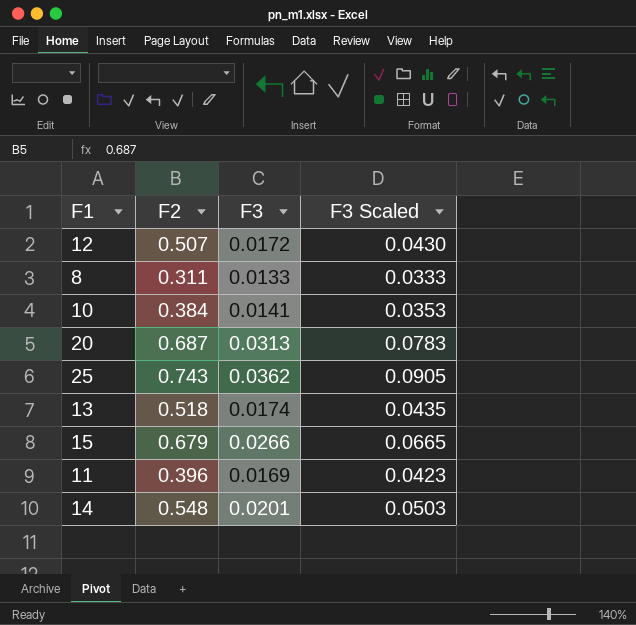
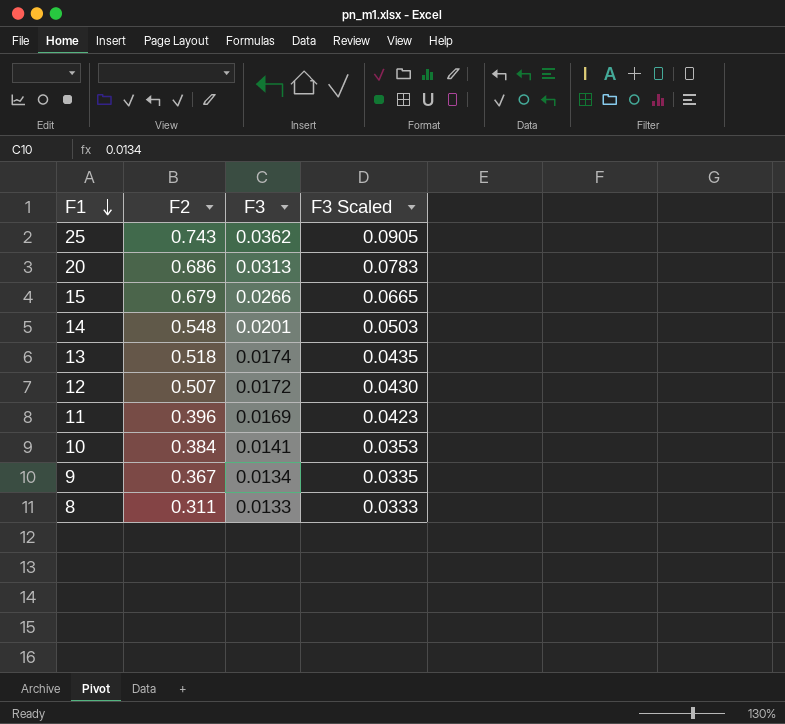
row order: none -> F1 descending
20 | F2: 0.687 -> 0.686
row 9: none -> 0.367 | 0.0134 | 0.0335

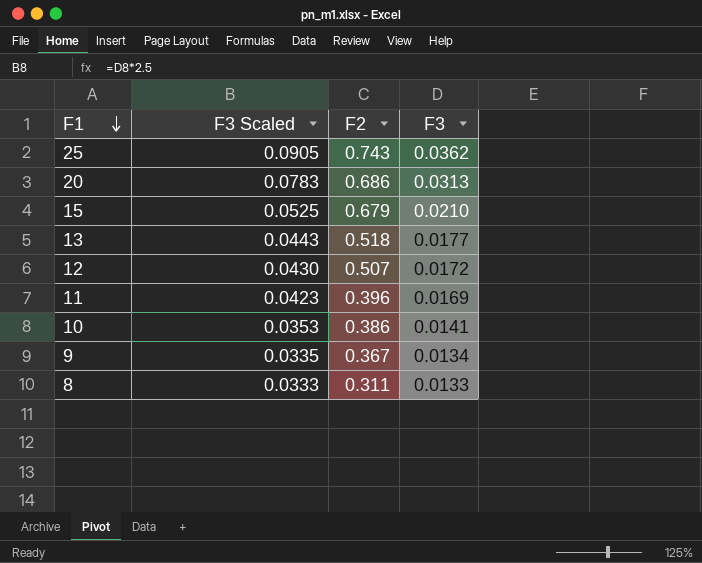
column F3 Scaled | position: 4 -> 2
row 14: 0.548 | 0.0201 | 0.0503 -> none
15 | F3 Scaled: 0.0665 -> 0.0525
15 | F3: 0.0266 -> 0.0210
13 | F3 Scaled: 0.0435 -> 0.0443
13 | F3: 0.0174 -> 0.0177
10 | F2: 0.384 -> 0.386

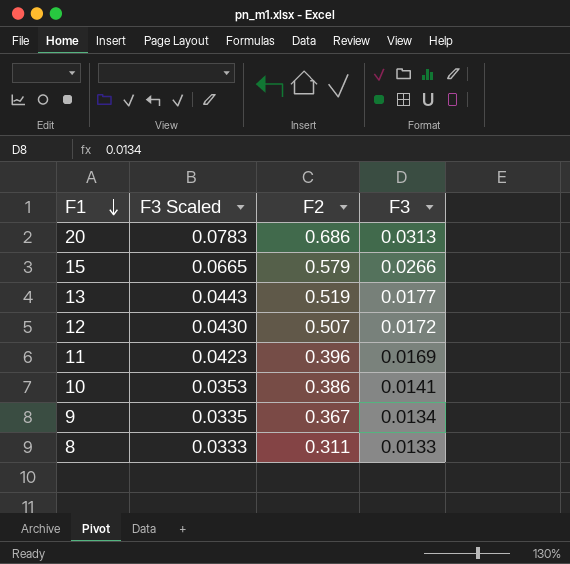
row 25: 0.0905 | 0.743 | 0.0362 -> none
15 | F3 Scaled: 0.0525 -> 0.0665
15 | F2: 0.679 -> 0.579
15 | F3: 0.0210 -> 0.0266
13 | F2: 0.518 -> 0.519

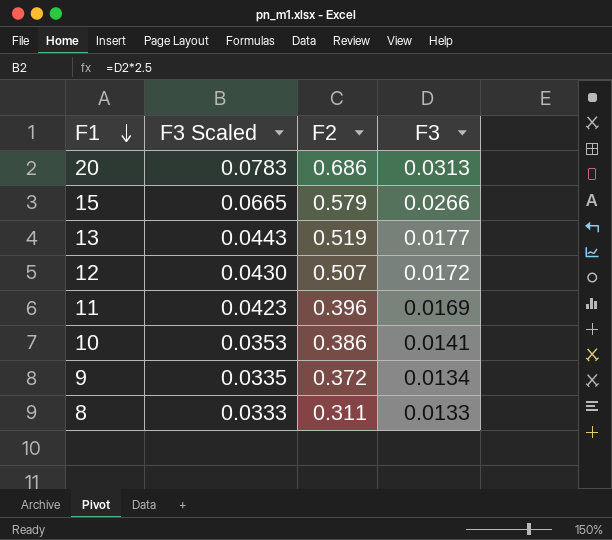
9 | F2: 0.367 -> 0.372

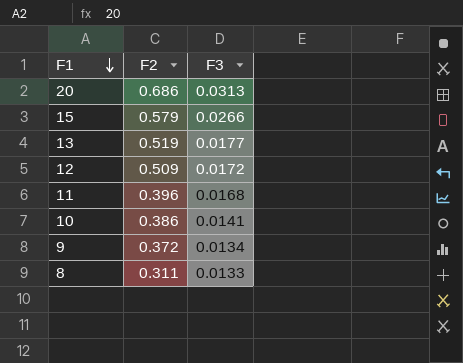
column F3 Scaled | formula: [F3] * 2.5 -> none
12 | F2: 0.507 -> 0.509
11 | F3: 0.0169 -> 0.0168

